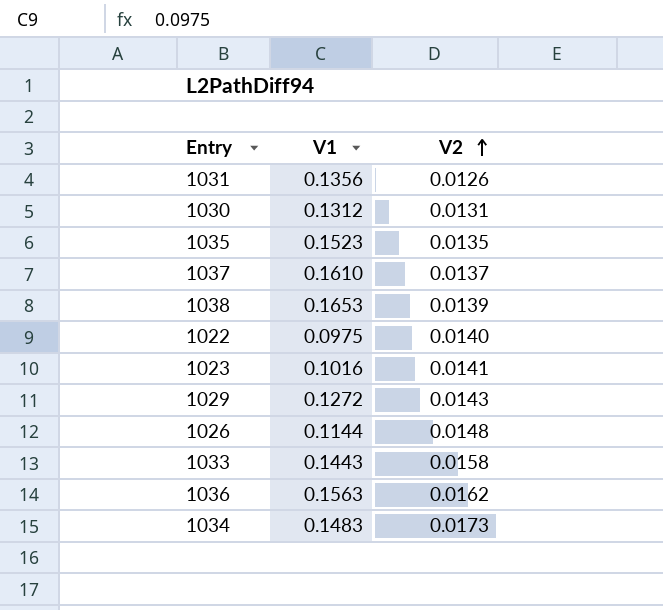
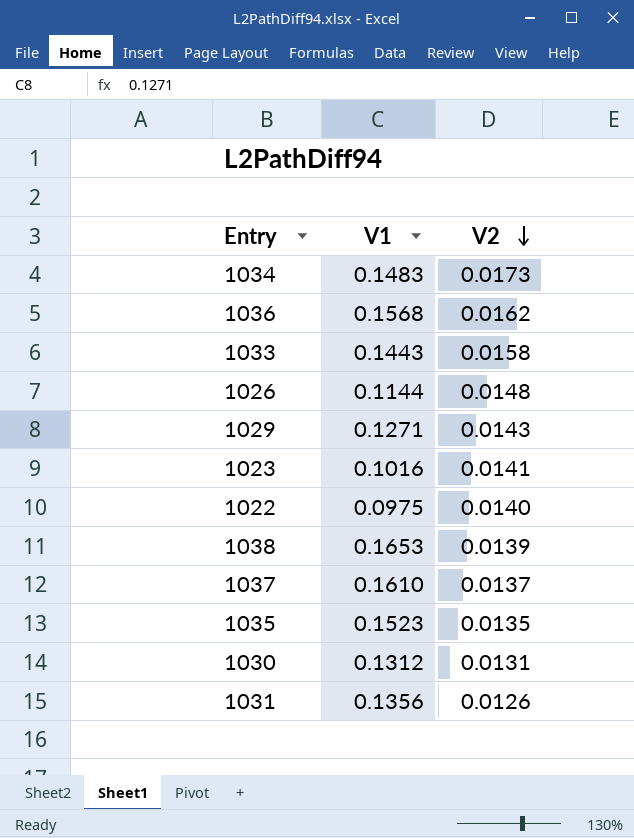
row order: V2 ascending -> V2 descending
1036 | V1: 0.1563 -> 0.1568
1029 | V1: 0.1272 -> 0.1271

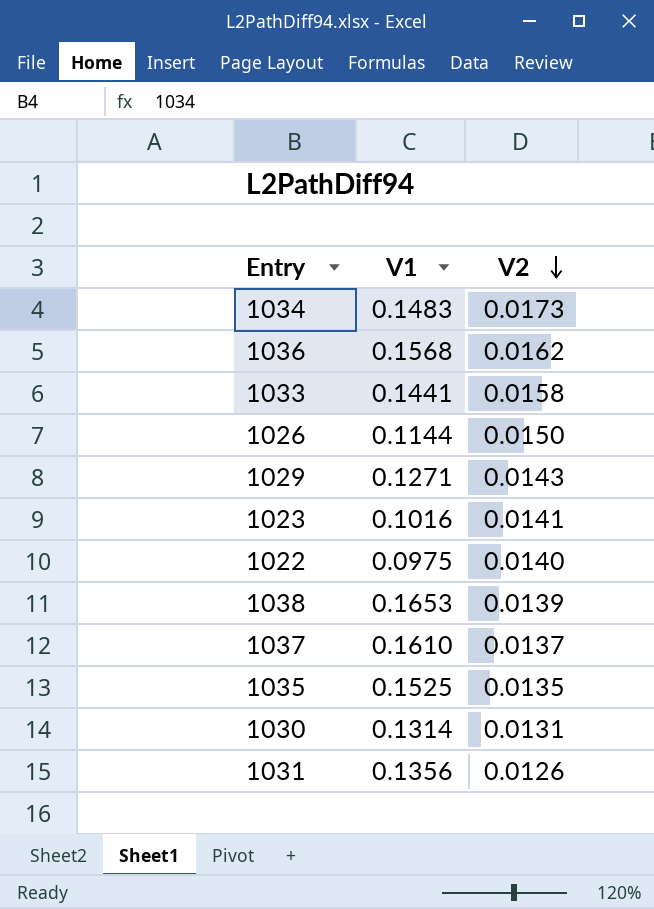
1033 | V1: 0.1443 -> 0.1441
1026 | V2: 0.0148 -> 0.0150
1035 | V1: 0.1523 -> 0.1525
1030 | V1: 0.1312 -> 0.1314

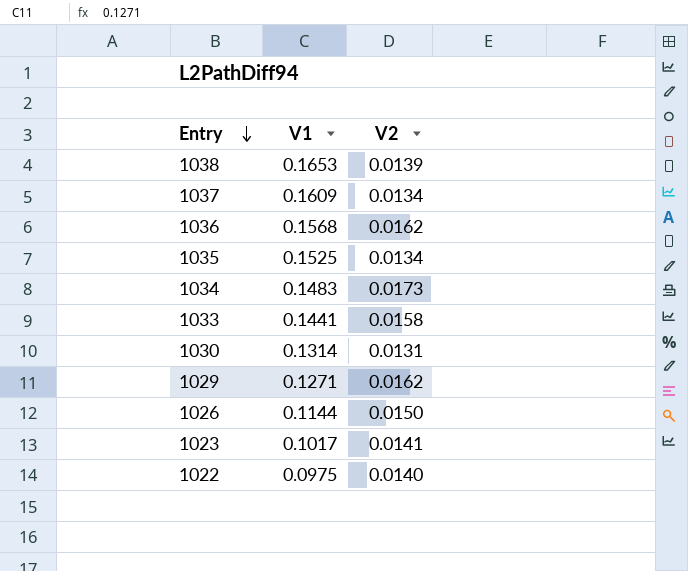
row order: V2 descending -> Entry descending
row 1031: 0.1356 | 0.0126 -> none
1037 | V1: 0.1610 -> 0.1609
1037 | V2: 0.0137 -> 0.0134
1035 | V2: 0.0135 -> 0.0134
1029 | V2: 0.0143 -> 0.0162
1023 | V1: 0.1016 -> 0.1017

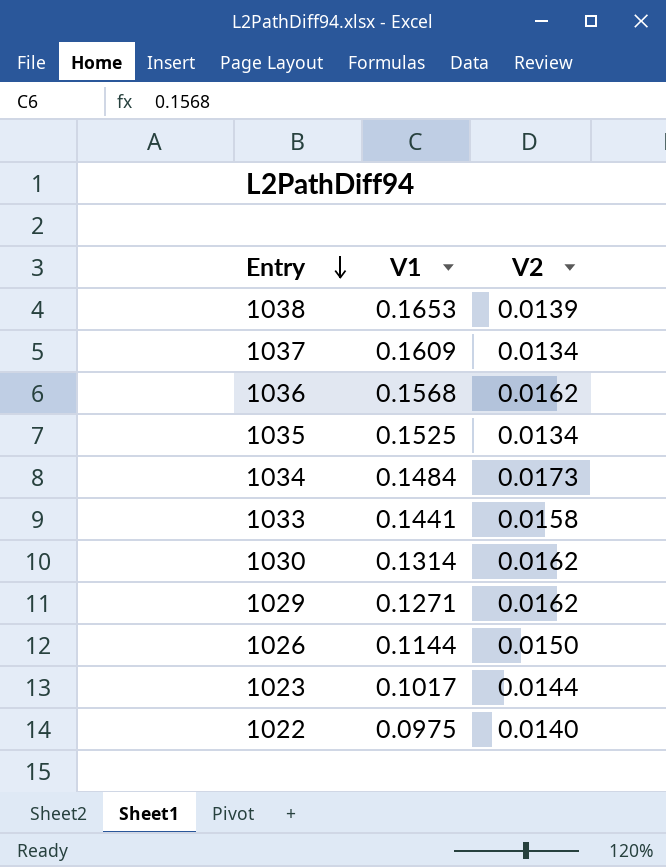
1034 | V1: 0.1483 -> 0.1484
1030 | V2: 0.0131 -> 0.0162
1023 | V2: 0.0141 -> 0.0144

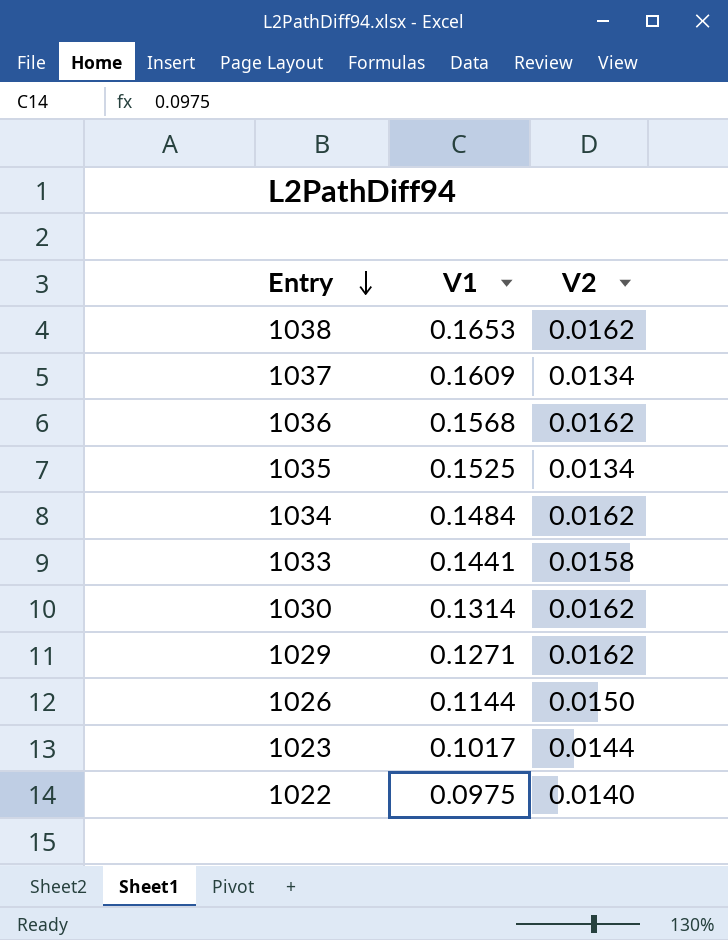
1038 | V2: 0.0139 -> 0.0162
1034 | V2: 0.0173 -> 0.0162

